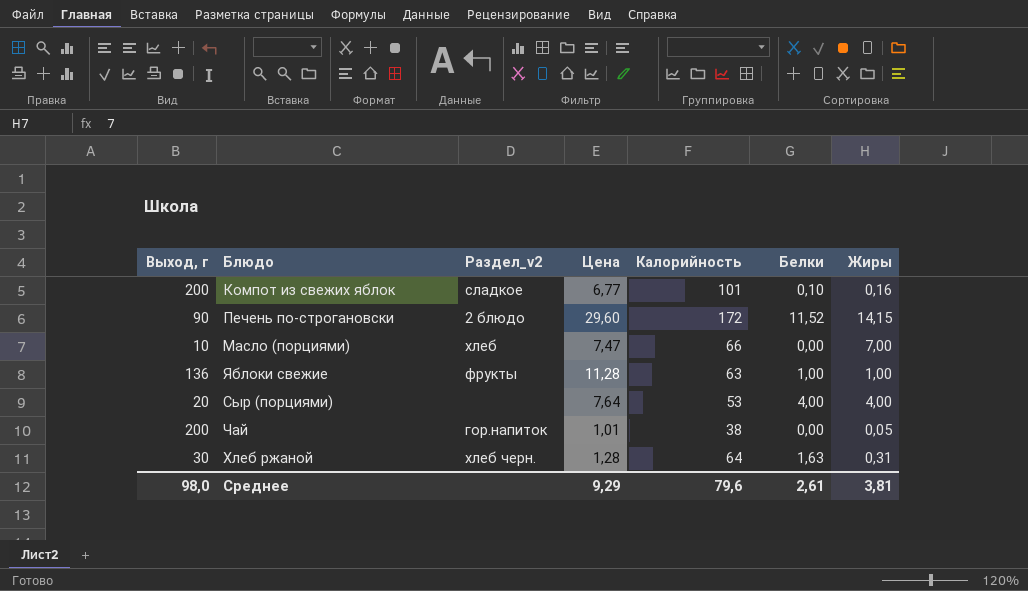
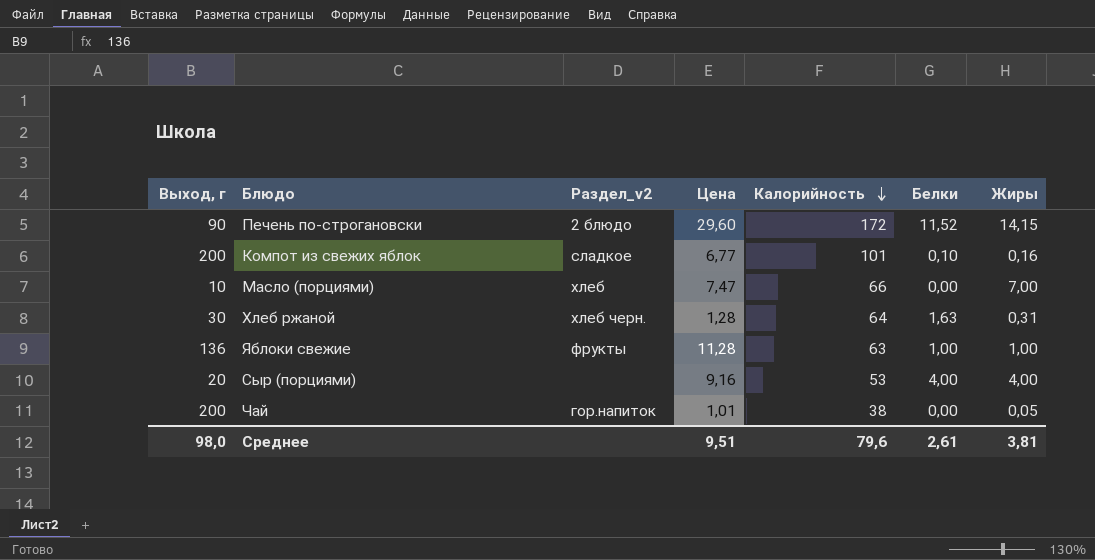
row order: none -> Калорийность descending
Сыр (порциями) | Цена: 7,64 -> 9,16
Среднее | Цена: 9,29 -> 9,51

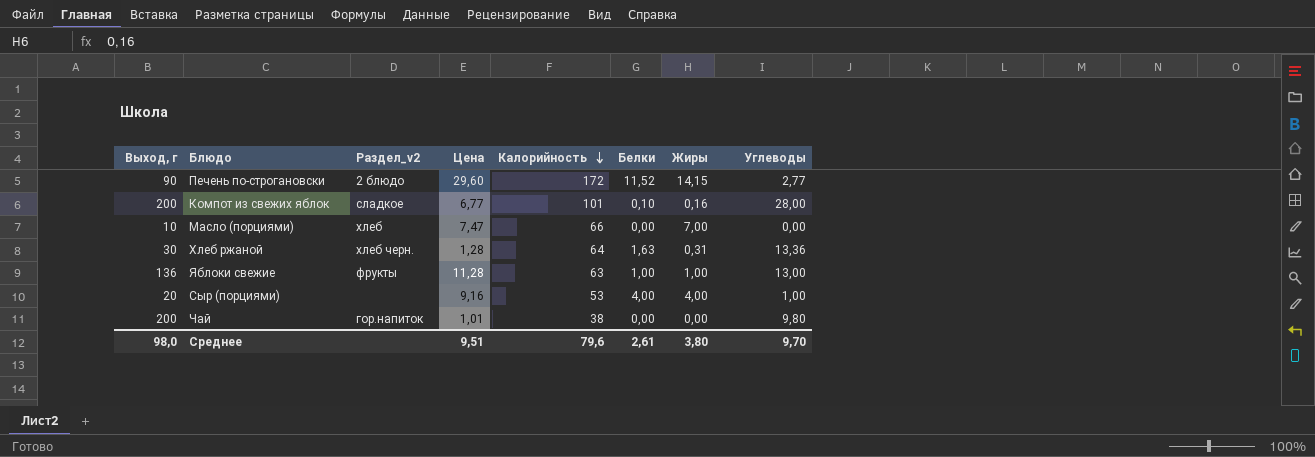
column Углеводы | position: none -> 8
Чай | Жиры: 0,05 -> 0,00
Среднее | Жиры: 3,81 -> 3,80

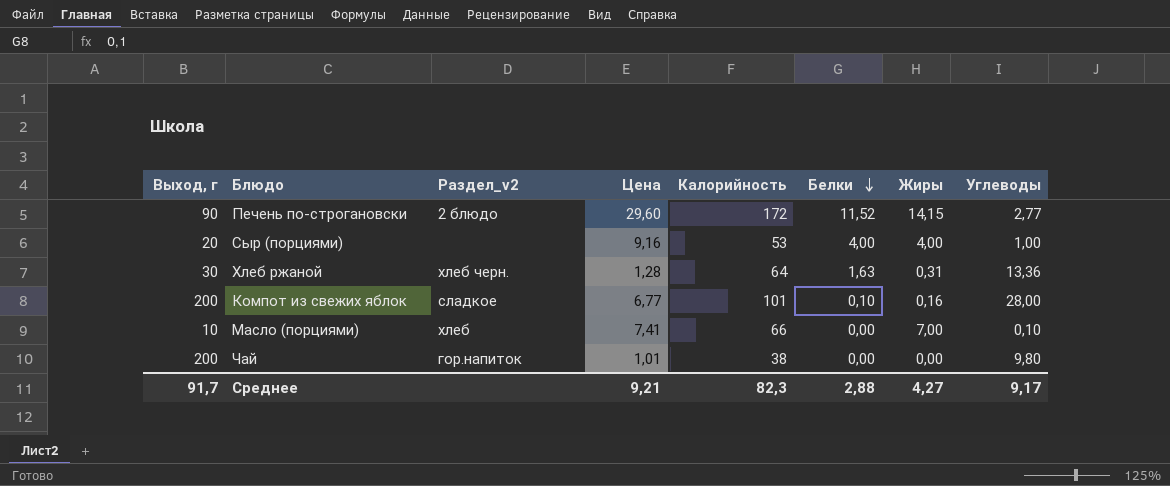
row order: Калорийность descending -> Белки descending
row Яблоки свежие: 136 | фрукты | 11,28 | 63 | 1,00 | 1,00 | 13,00 -> none
Масло (порциями) | Цена: 7,47 -> 7,41
Масло (порциями) | Углеводы: 0,00 -> 0,10
Среднее | Выход, г: 98,0 -> 91,7
Среднее | Цена: 9,51 -> 9,21
Среднее | Калорийность: 79,6 -> 82,3
Среднее | Белки: 2,61 -> 2,88
Среднее | Жиры: 3,80 -> 4,27
Среднее | Углеводы: 9,70 -> 9,17

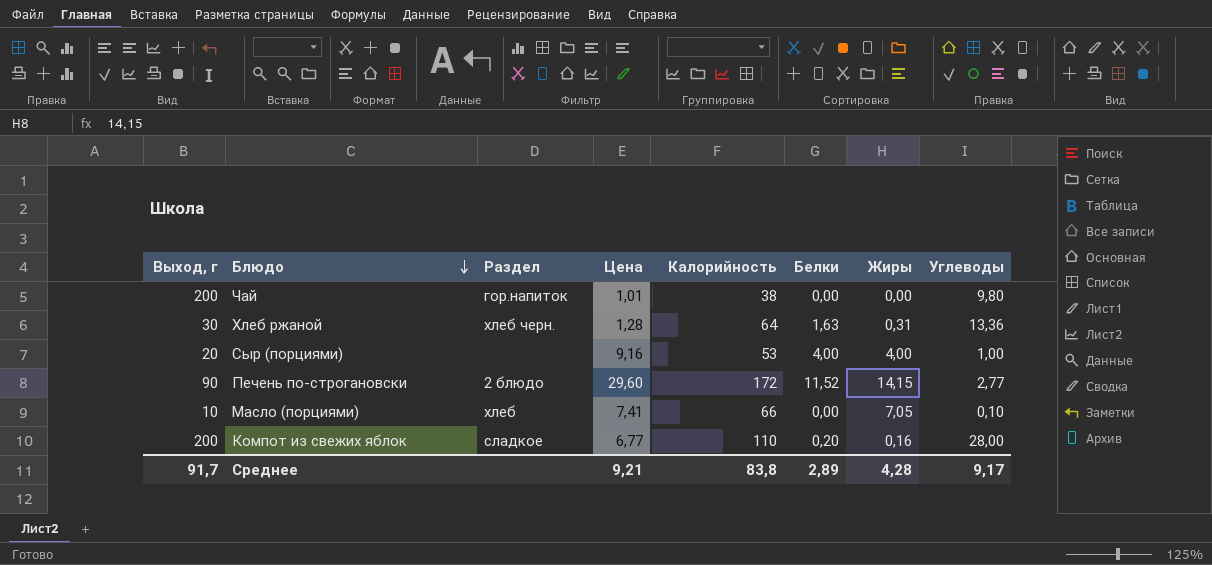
row order: Белки descending -> Блюдо descending
column name: Раздел_v2 -> Раздел
Масло (порциями) | Жиры: 7,00 -> 7,05
Компот из свежих яблок | Калорийность: 101 -> 110
Компот из свежих яблок | Белки: 0,10 -> 0,20
Среднее | Калорийность: 82,3 -> 83,8
Среднее | Белки: 2,88 -> 2,89
Среднее | Жиры: 4,27 -> 4,28

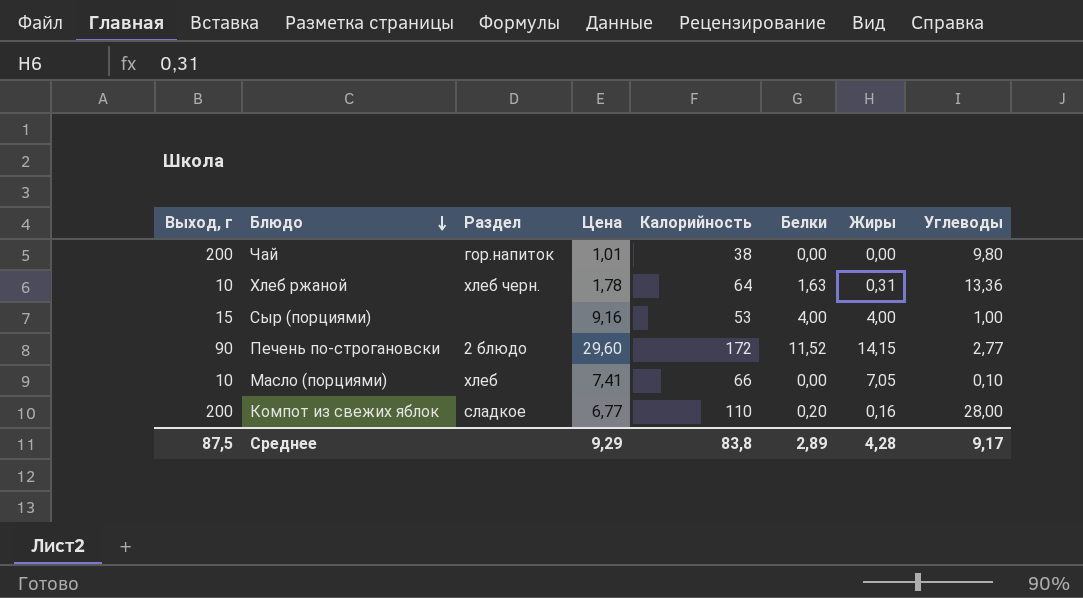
Хлеб ржаной | Выход, г: 30 -> 10
Хлеб ржаной | Цена: 1,28 -> 1,78
Сыр (порциями) | Выход, г: 20 -> 15
Среднее | Выход, г: 91,7 -> 87,5
Среднее | Цена: 9,21 -> 9,29

